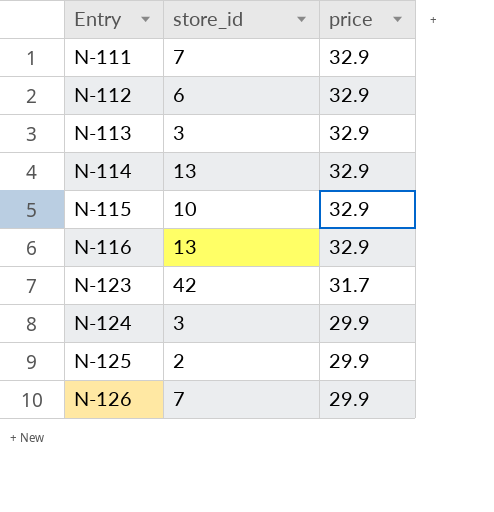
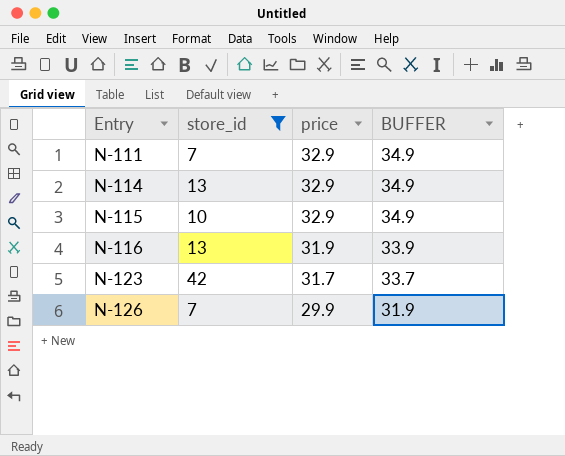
filter: none -> store_id >= 7
column BUFFER | formula: none -> [price] + 2
N-116 | price: 32.9 -> 31.9

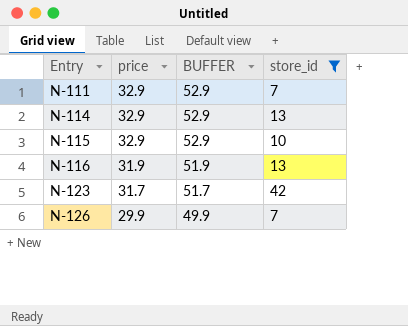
column BUFFER | formula: [price] + 2 -> [price] + 20
column store_id | position: 2 -> 4

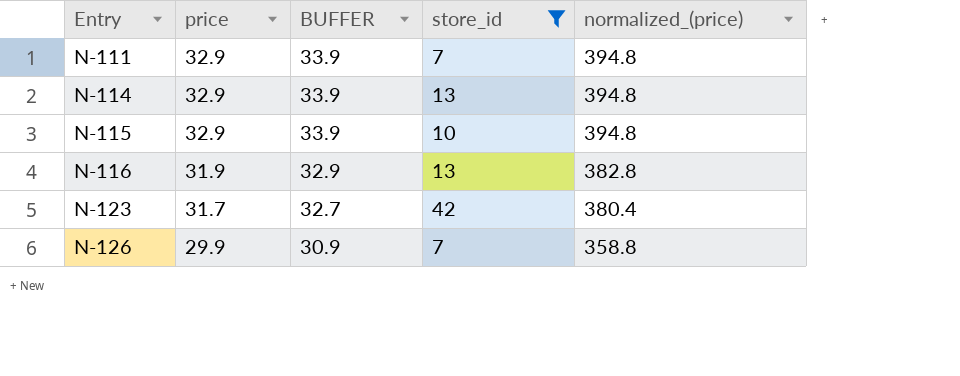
column BUFFER | formula: [price] + 20 -> [price] + 1
column normalized_(price) | formula: none -> [price] * 12

